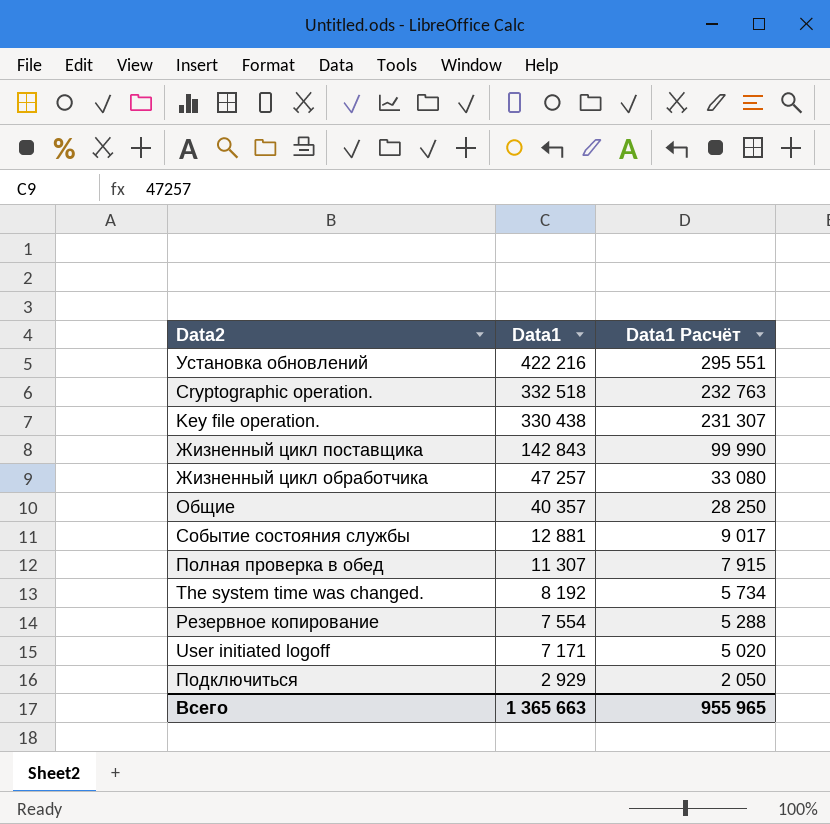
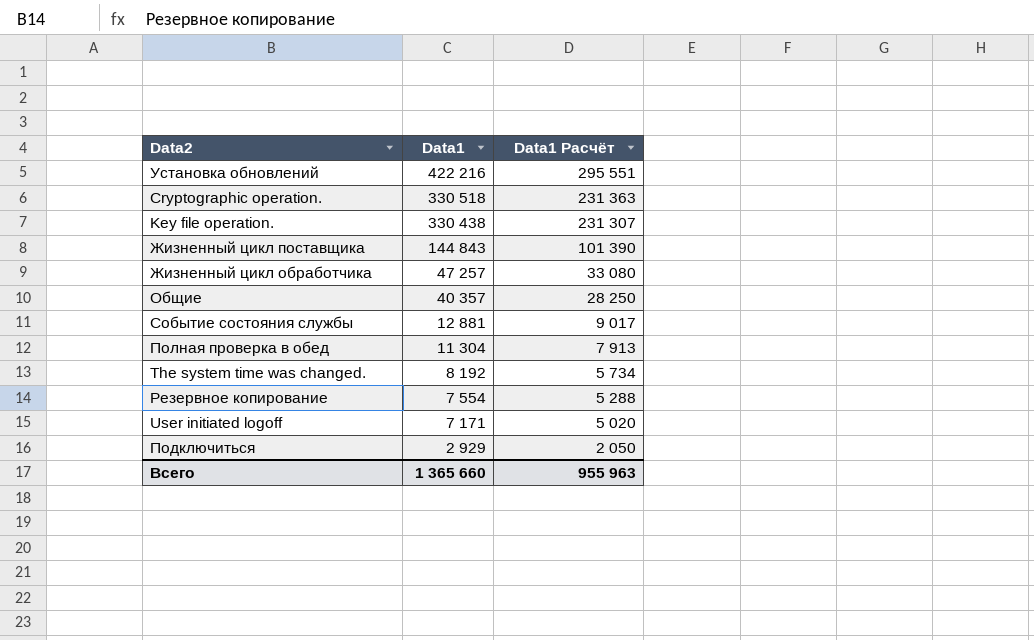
Cryptographic operation. | Data1: 332 518 -> 330 518
Cryptographic operation. | Data1 Расчёт: 232 763 -> 231 363
Жизненный цикл поставщика | Data1: 142 843 -> 144 843
Жизненный цикл поставщика | Data1 Расчёт: 99 990 -> 101 390
Полная проверка в обед | Data1: 11 307 -> 11 304
Полная проверка в обед | Data1 Расчёт: 7 915 -> 7 913
Всего | Data1: 1 365 663 -> 1 365 660
Всего | Data1 Расчёт: 955 965 -> 955 963

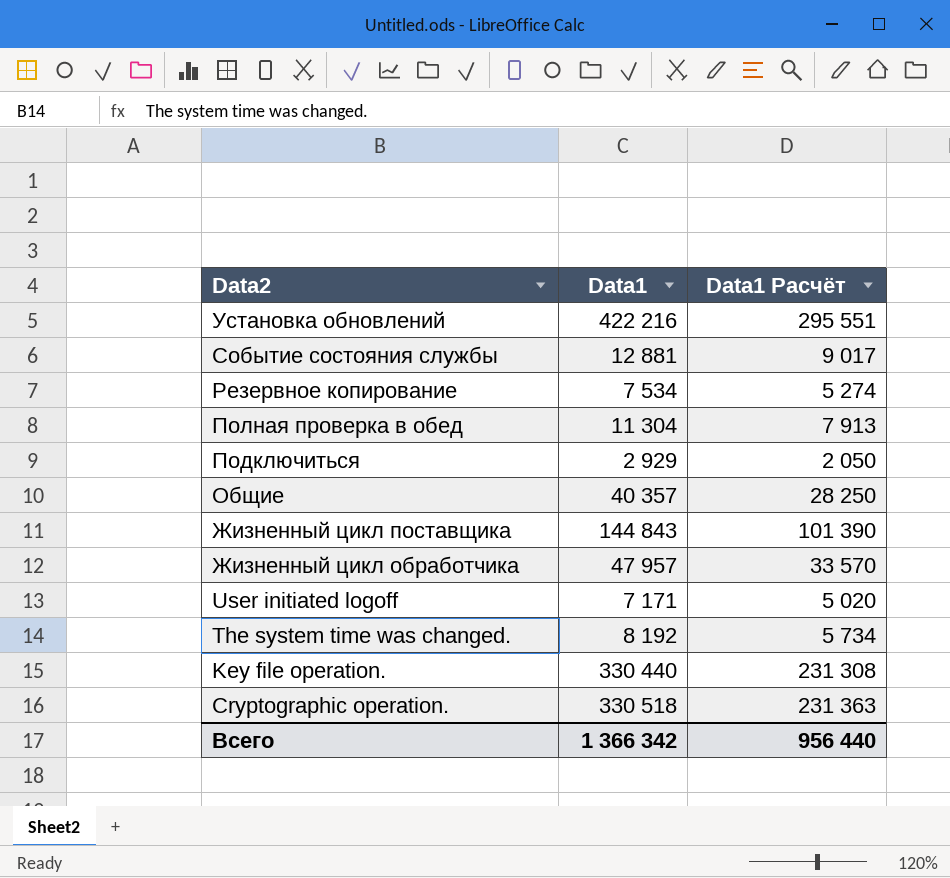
row order: Data1 descending -> Data2 descending
Резервное копирование | Data1: 7 554 -> 7 534
Резервное копирование | Data1 Расчёт: 5 288 -> 5 274
Жизненный цикл обработчика | Data1: 47 257 -> 47 957
Жизненный цикл обработчика | Data1 Расчёт: 33 080 -> 33 570
Key file operation. | Data1: 330 438 -> 330 440
Key file operation. | Data1 Расчёт: 231 307 -> 231 308
Всего | Data1: 1 365 660 -> 1 366 342
Всего | Data1 Расчёт: 955 963 -> 956 440

